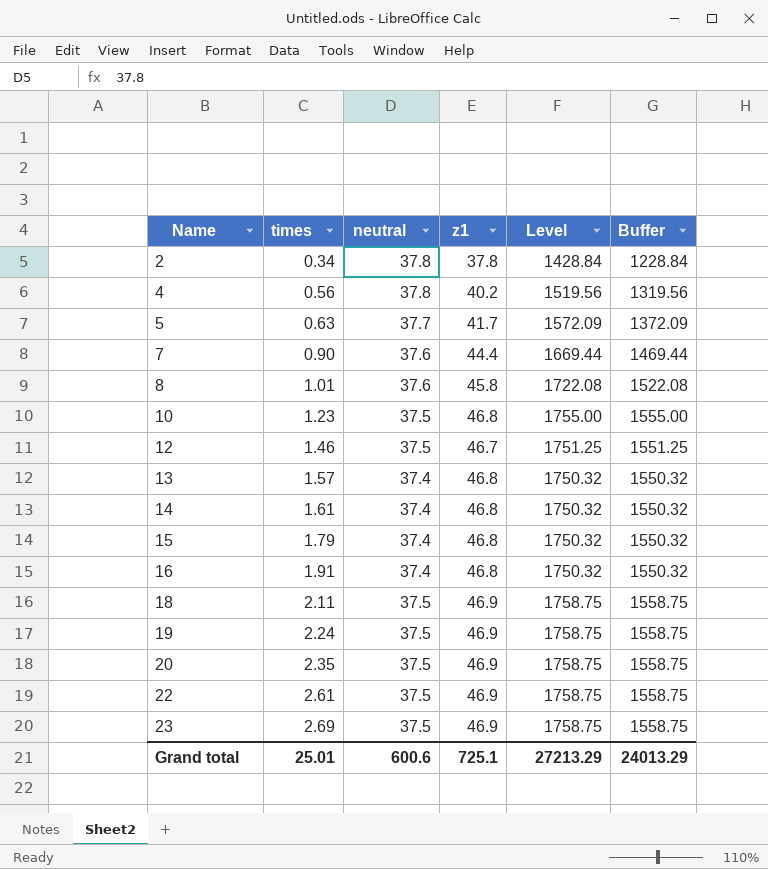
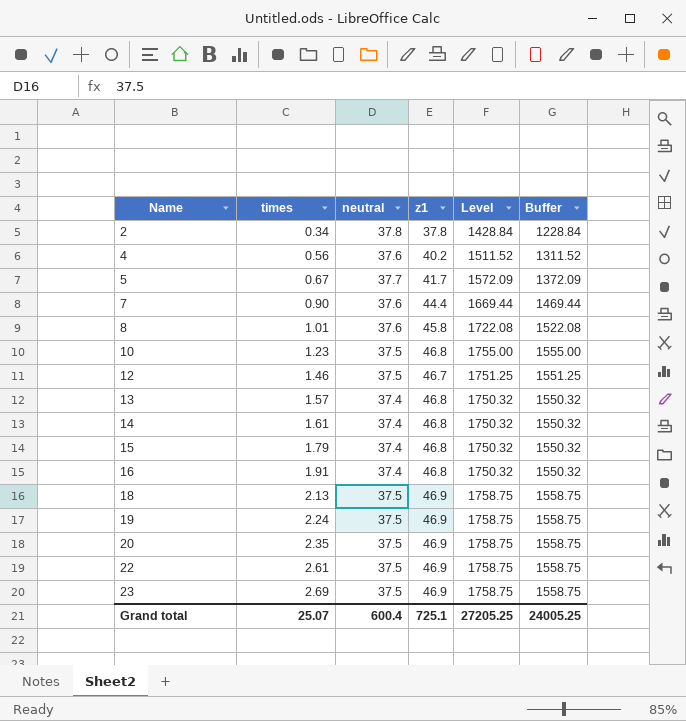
4 | neutral: 37.8 -> 37.6
4 | Level: 1519.56 -> 1511.52
4 | Buffer: 1319.56 -> 1311.52
5 | times: 0.63 -> 0.67
18 | times: 2.11 -> 2.13
Grand total | times: 25.01 -> 25.07
Grand total | neutral: 600.6 -> 600.4
Grand total | Level: 27213.29 -> 27205.25
Grand total | Buffer: 24013.29 -> 24005.25

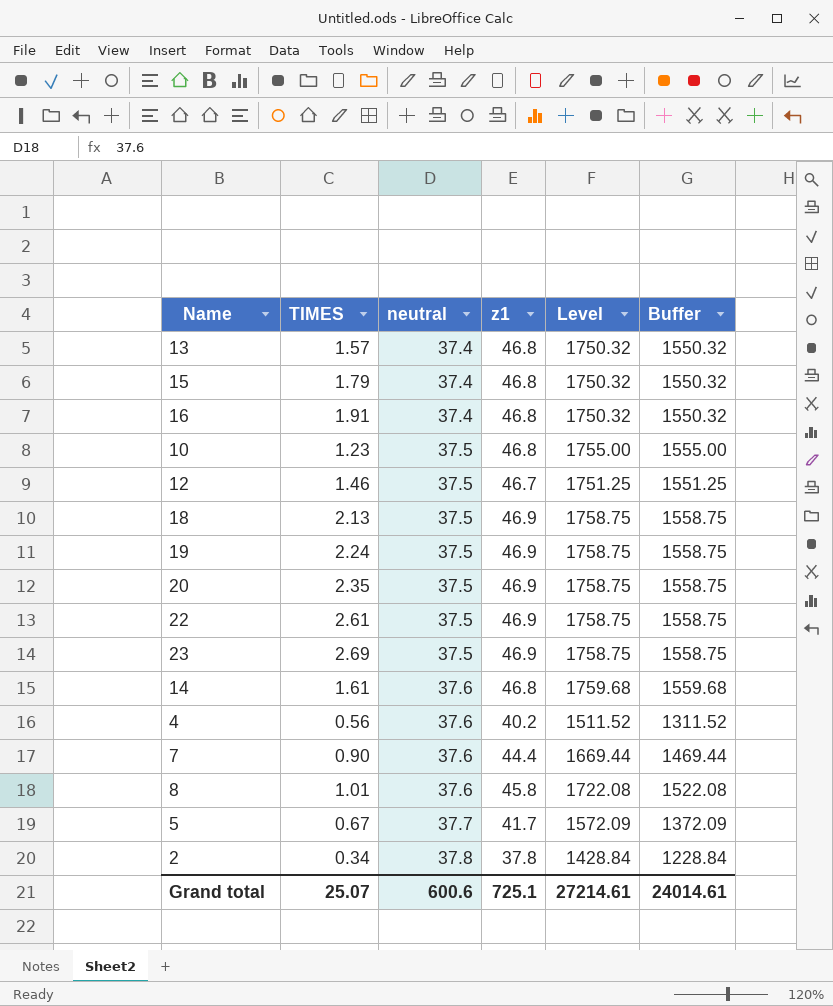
row order: Name ascending -> neutral ascending
column name: times -> TIMES
14 | neutral: 37.4 -> 37.6
14 | Level: 1750.32 -> 1759.68
14 | Buffer: 1550.32 -> 1559.68
Grand total | neutral: 600.4 -> 600.6
Grand total | Level: 27205.25 -> 27214.61
Grand total | Buffer: 24005.25 -> 24014.61

